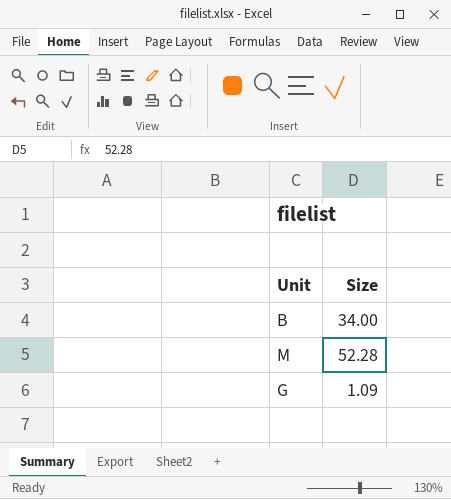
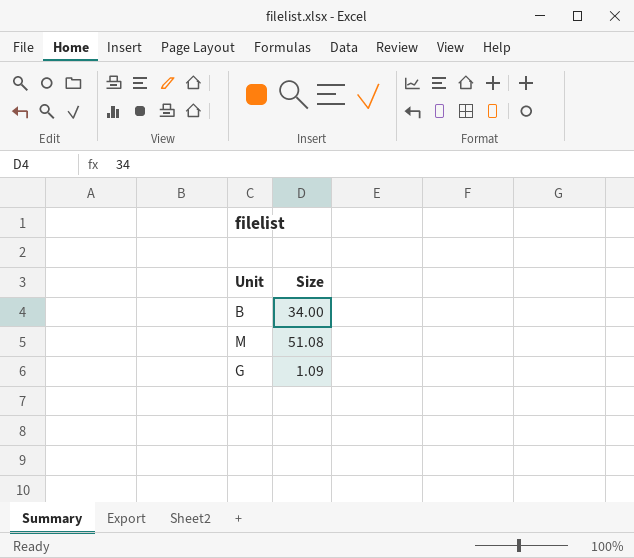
M | Size: 52.28 -> 51.08

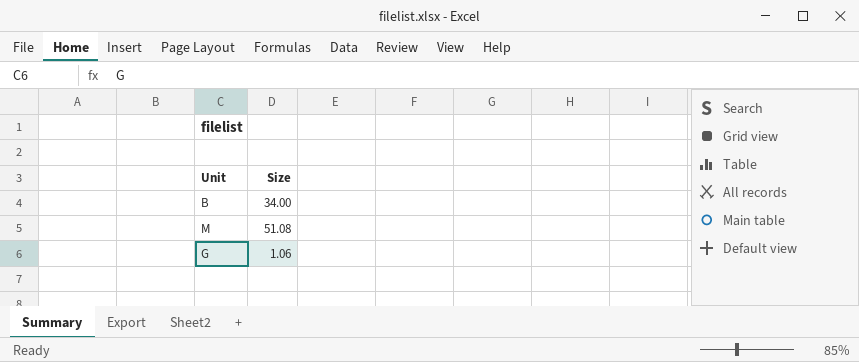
G | Size: 1.09 -> 1.06

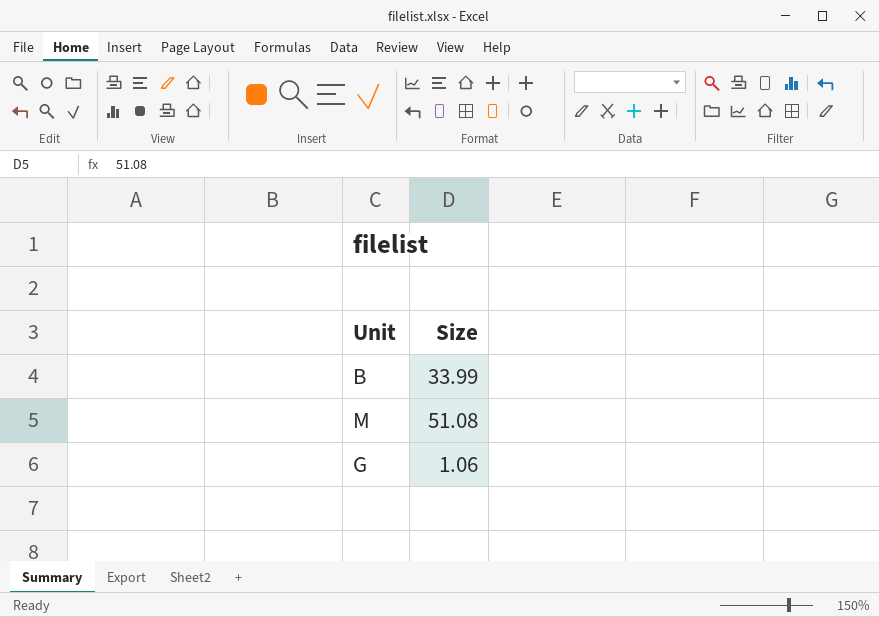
B | Size: 34.00 -> 33.99

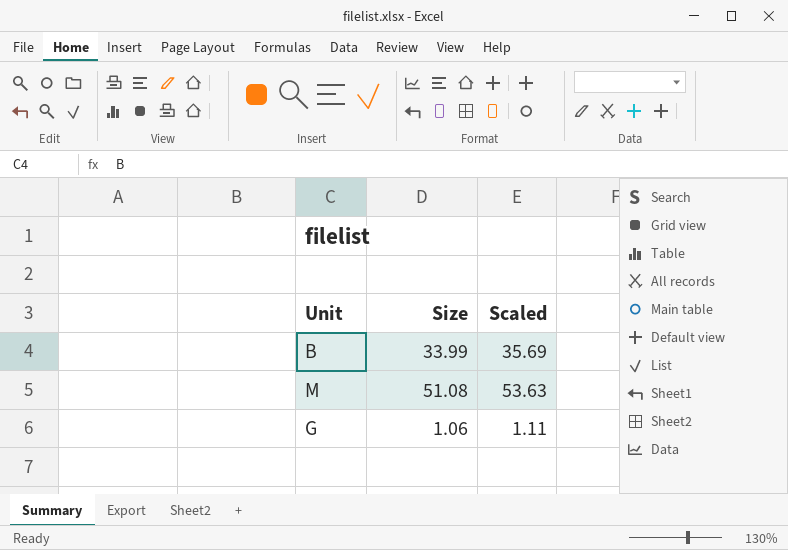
column Scaled | formula: none -> [Size] * 1.05

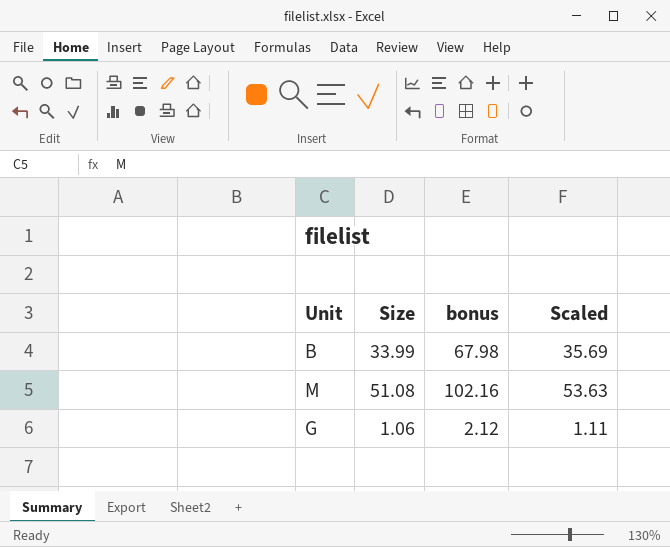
column bonus | formula: none -> [Size] * 2

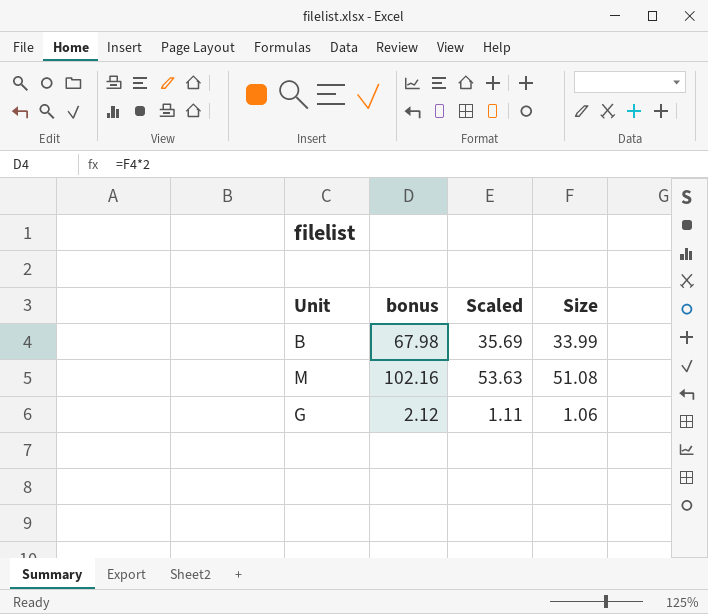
column Size | position: 2 -> 4

